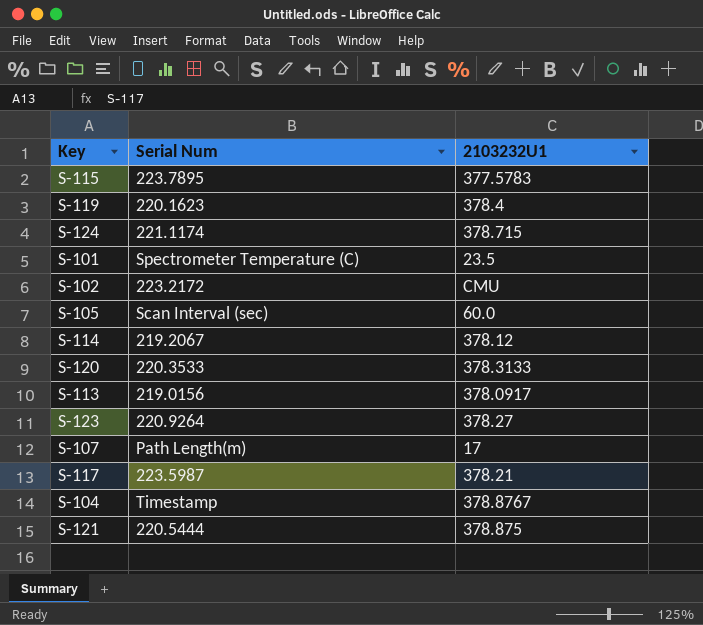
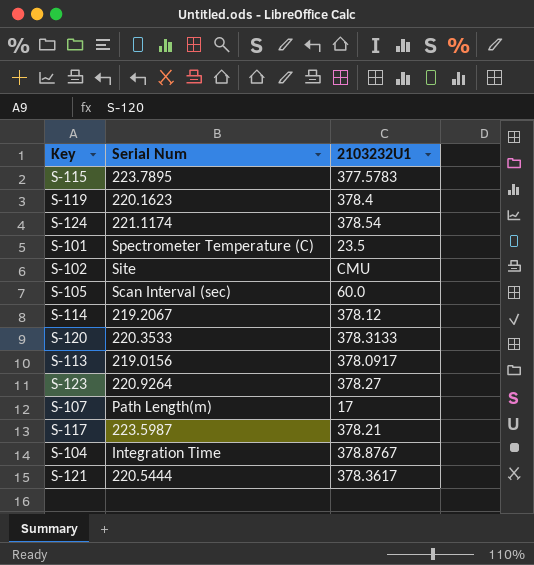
S-124 | 2103232U1: 378.715 -> 378.54
S-102 | Serial Num: 223.2172 -> Site
S-104 | Serial Num: Timestamp -> Integration Time
S-121 | 2103232U1: 378.875 -> 378.3617

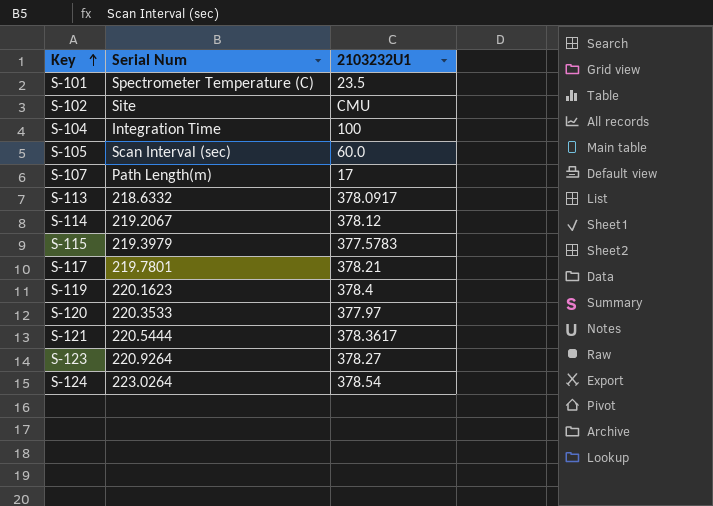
row order: none -> Key ascending
S-104 | 2103232U1: 378.8767 -> 100
S-113 | Serial Num: 219.0156 -> 218.6332
S-115 | Serial Num: 223.7895 -> 219.3979
S-117 | Serial Num: 223.5987 -> 219.7801
S-120 | 2103232U1: 378.3133 -> 377.97
S-124 | Serial Num: 221.1174 -> 223.0264

